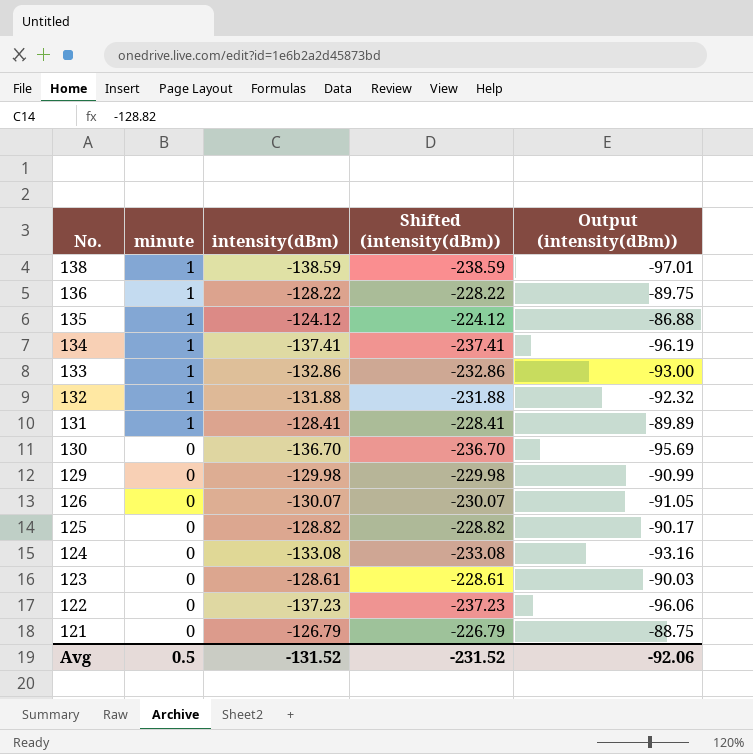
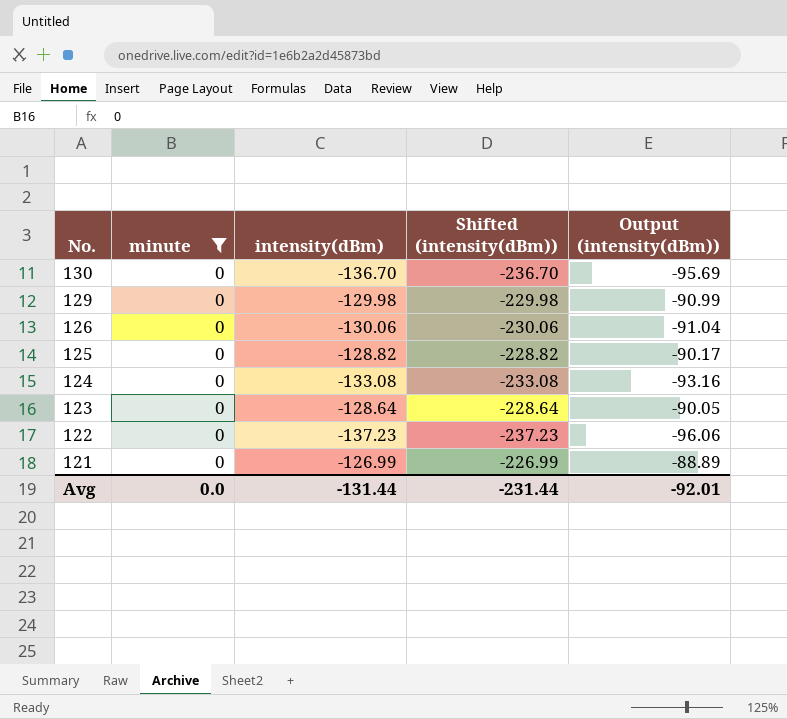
filter: none -> minute = 0
126 | intensity(dBm): -130.07 -> -130.06
126 | Shifted (intensity(dBm)): -230.07 -> -230.06
126 | Output (intensity(dBm)): -91.05 -> -91.04
123 | intensity(dBm): -128.61 -> -128.64
123 | Shifted (intensity(dBm)): -228.61 -> -228.64
123 | Output (intensity(dBm)): -90.03 -> -90.05
121 | intensity(dBm): -126.79 -> -126.99
121 | Shifted (intensity(dBm)): -226.79 -> -226.99
121 | Output (intensity(dBm)): -88.75 -> -88.89
Avg | minute: 0.5 -> 0.0
Avg | intensity(dBm): -131.52 -> -131.44
Avg | Shifted (intensity(dBm)): -231.52 -> -231.44
Avg | Output (intensity(dBm)): -92.06 -> -92.01

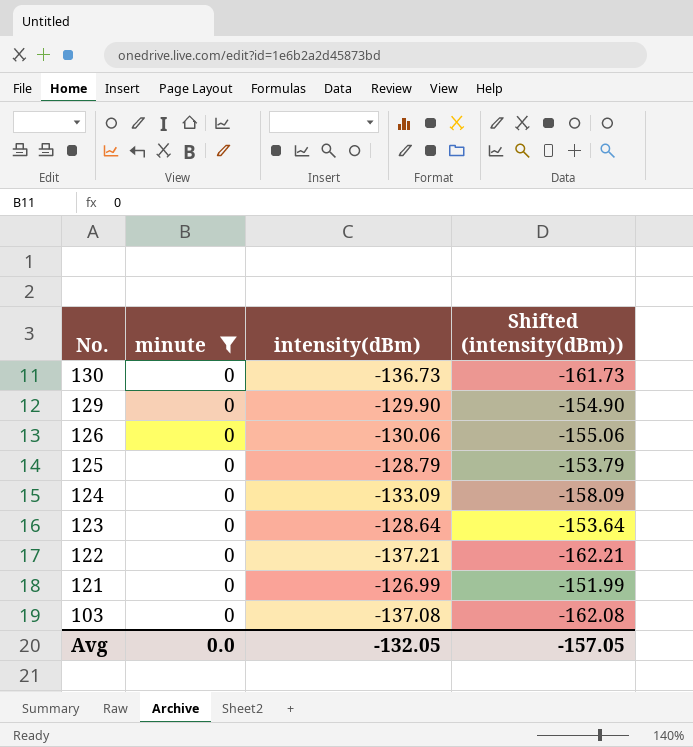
column Output (intensity(dBm)) | formula: [intensity(dBm)] * 0.7 -> none
column Shifted (intensity(dBm)) | formula: [intensity(dBm)] - 100 -> [intensity(dBm)] - 25
130 | intensity(dBm): -136.70 -> -136.73
129 | intensity(dBm): -129.98 -> -129.90
125 | intensity(dBm): -128.82 -> -128.79
124 | intensity(dBm): -133.08 -> -133.09
122 | intensity(dBm): -137.23 -> -137.21
row 103: none -> 0 | -137.08 | -162.08
Avg | intensity(dBm): -131.44 -> -132.05
Avg | Shifted (intensity(dBm)): -231.44 -> -157.05

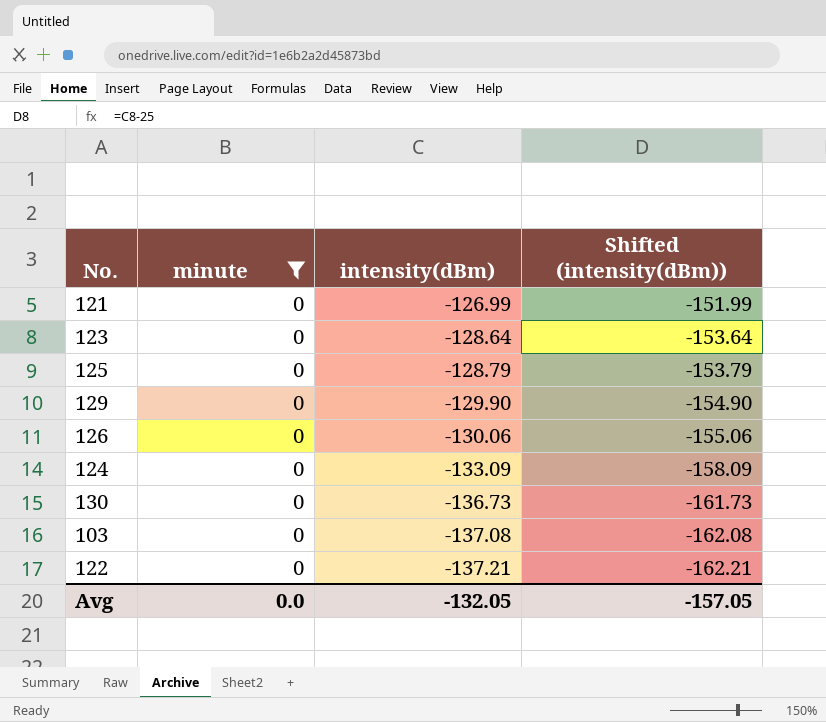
row order: No. descending -> intensity(dBm) descending

